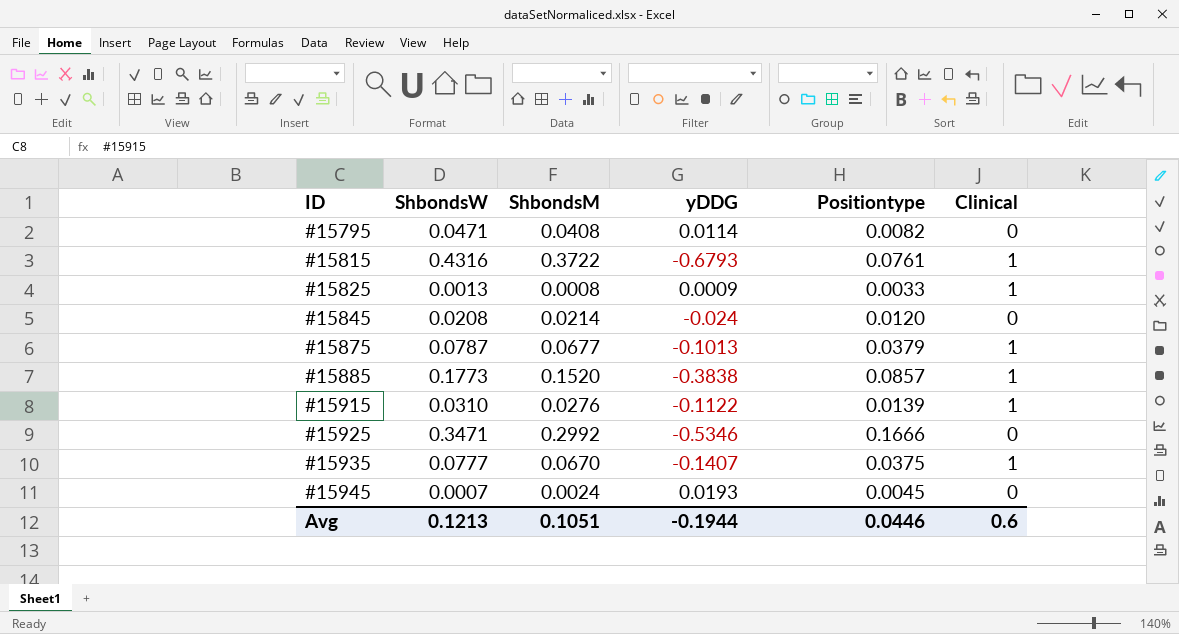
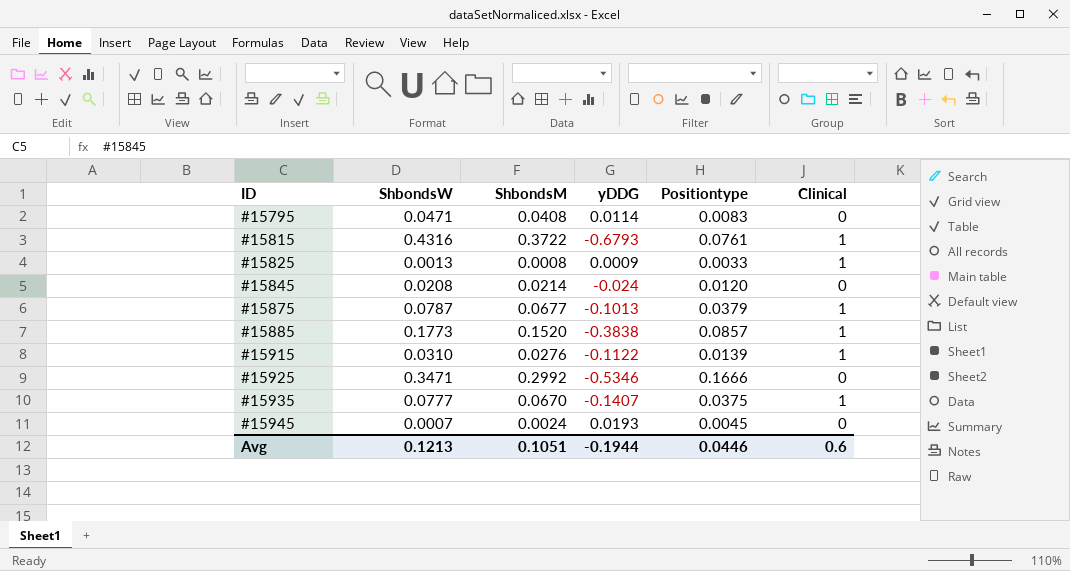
#15795 | Positiontype: 0.0082 -> 0.0083

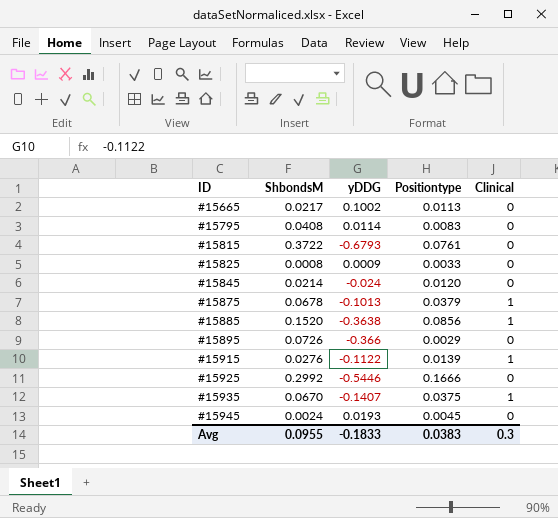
column ShbondsW | position: 2 -> none
row #15665: none -> 0.0217 | 0.1002 | 0.0113 | 0
#15815 | Clinical: 1 -> 0
#15825 | Clinical: 1 -> 0
#15875 | ShbondsM: 0.0677 -> 0.0678
#15885 | yDDG: -0.3838 -> -0.3638
#15885 | Positiontype: 0.0857 -> 0.0856
row #15895: none -> 0.0726 | -0.366 | 0.0029 | 0
#15925 | yDDG: -0.5346 -> -0.5446
Avg | ShbondsM: 0.1051 -> 0.0955
Avg | yDDG: -0.1944 -> -0.1833
Avg | Positiontype: 0.0446 -> 0.0383
Avg | Clinical: 0.6 -> 0.3

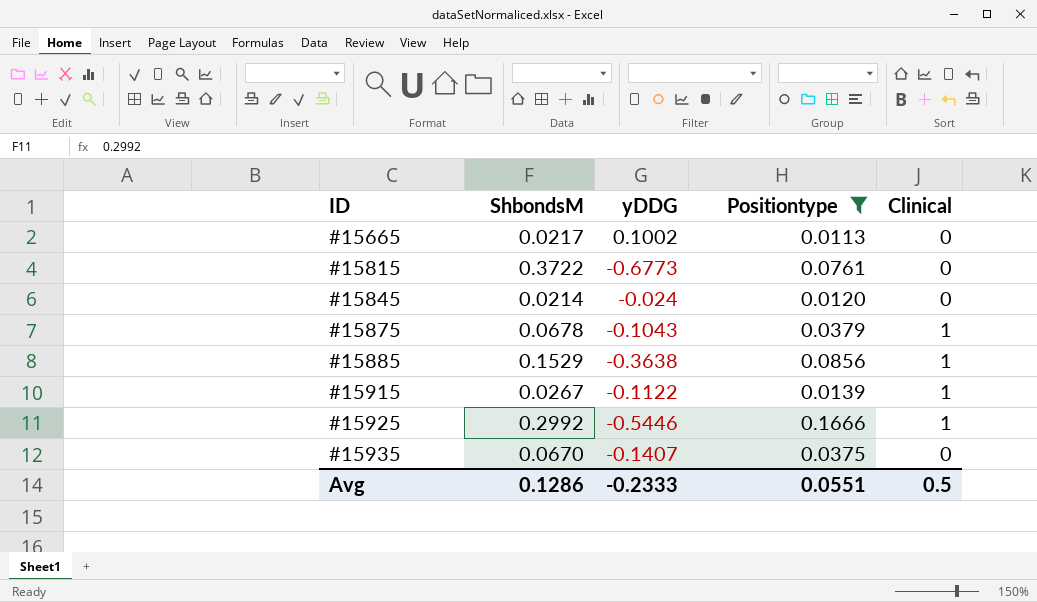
filter: none -> Positiontype >= 0.0113
#15815 | yDDG: -0.6793 -> -0.6773
#15875 | yDDG: -0.1013 -> -0.1043
#15885 | ShbondsM: 0.1520 -> 0.1529
#15915 | ShbondsM: 0.0276 -> 0.0267
#15925 | Clinical: 0 -> 1
#15935 | Clinical: 1 -> 0
Avg | ShbondsM: 0.0955 -> 0.1286
Avg | yDDG: -0.1833 -> -0.2333
Avg | Positiontype: 0.0383 -> 0.0551
Avg | Clinical: 0.3 -> 0.5

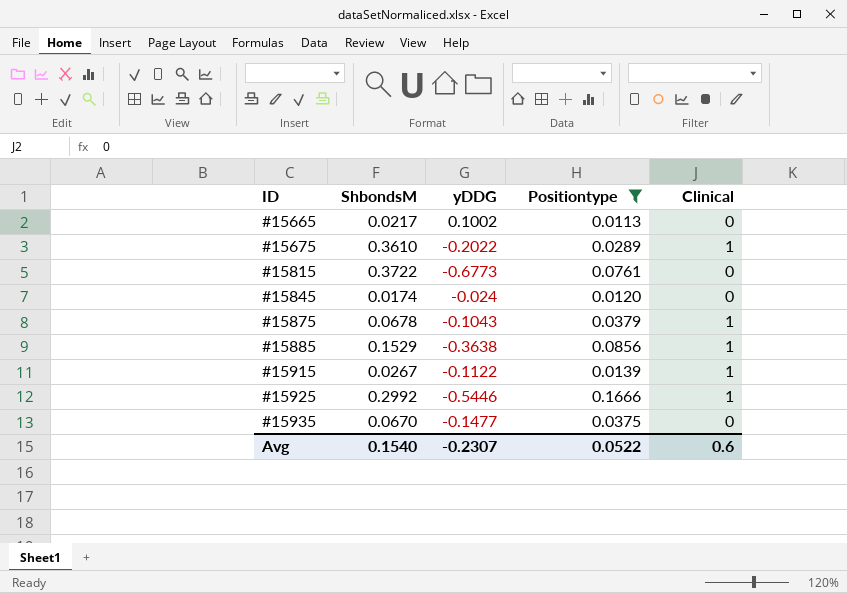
row #15675: none -> 0.3610 | -0.2022 | 0.0289 | 1
#15845 | ShbondsM: 0.0214 -> 0.0174
#15935 | yDDG: -0.1407 -> -0.1477
Avg | ShbondsM: 0.1286 -> 0.1540
Avg | yDDG: -0.2333 -> -0.2307
Avg | Positiontype: 0.0551 -> 0.0522
Avg | Clinical: 0.5 -> 0.6

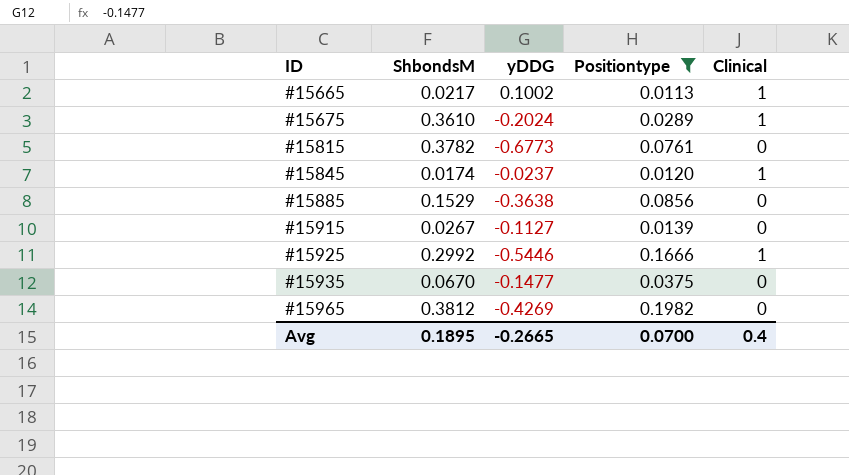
row #15875: 0.0678 | -0.1043 | 0.0379 | 1 -> none
#15665 | Clinical: 0 -> 1
#15675 | yDDG: -0.2022 -> -0.2024
#15815 | ShbondsM: 0.3722 -> 0.3782
#15845 | yDDG: -0.024 -> -0.0237
#15845 | Clinical: 0 -> 1
#15885 | Clinical: 1 -> 0
#15915 | yDDG: -0.1122 -> -0.1127
#15915 | Clinical: 1 -> 0
row #15965: none -> 0.3812 | -0.4269 | 0.1982 | 0
Avg | ShbondsM: 0.1540 -> 0.1895
Avg | yDDG: -0.2307 -> -0.2665
Avg | Positiontype: 0.0522 -> 0.0700
Avg | Clinical: 0.6 -> 0.4

